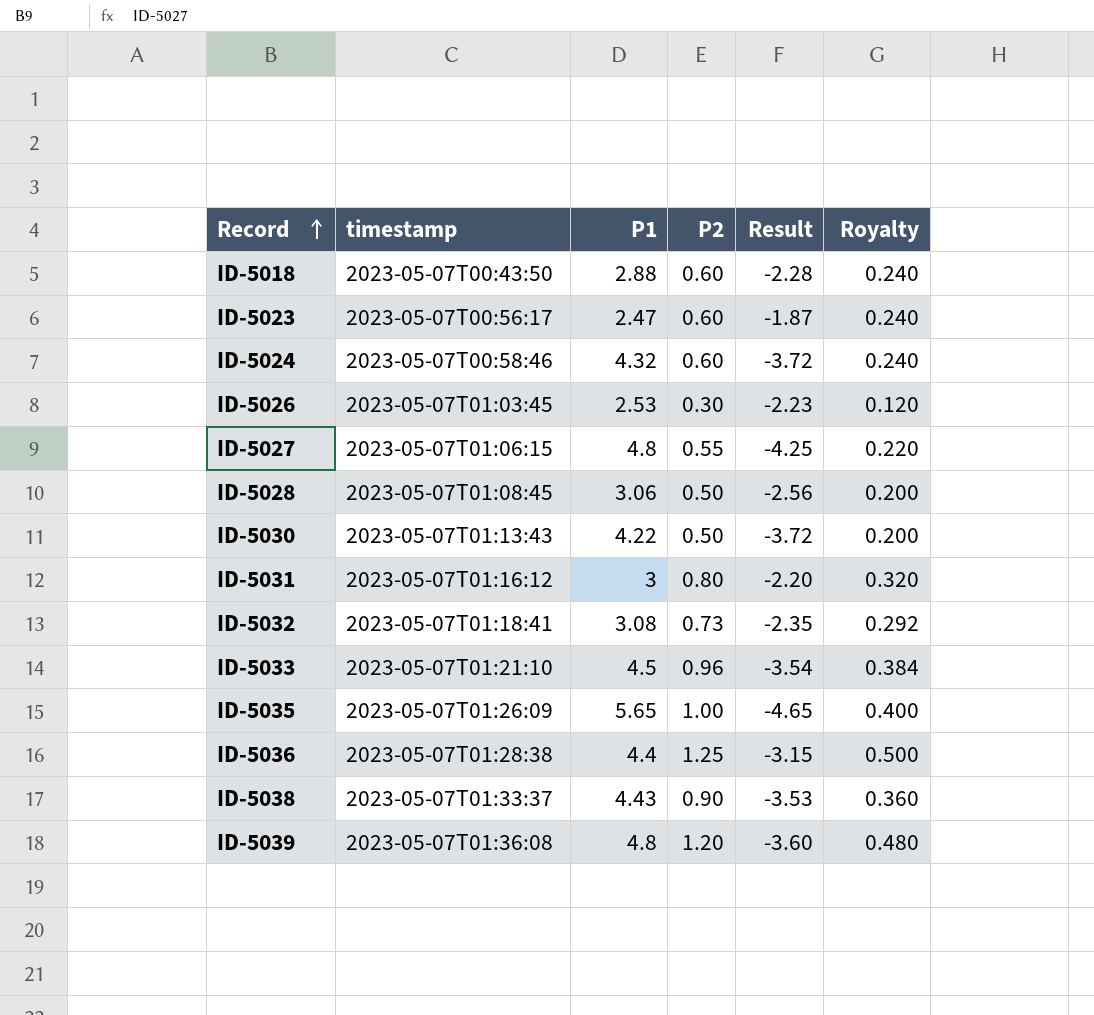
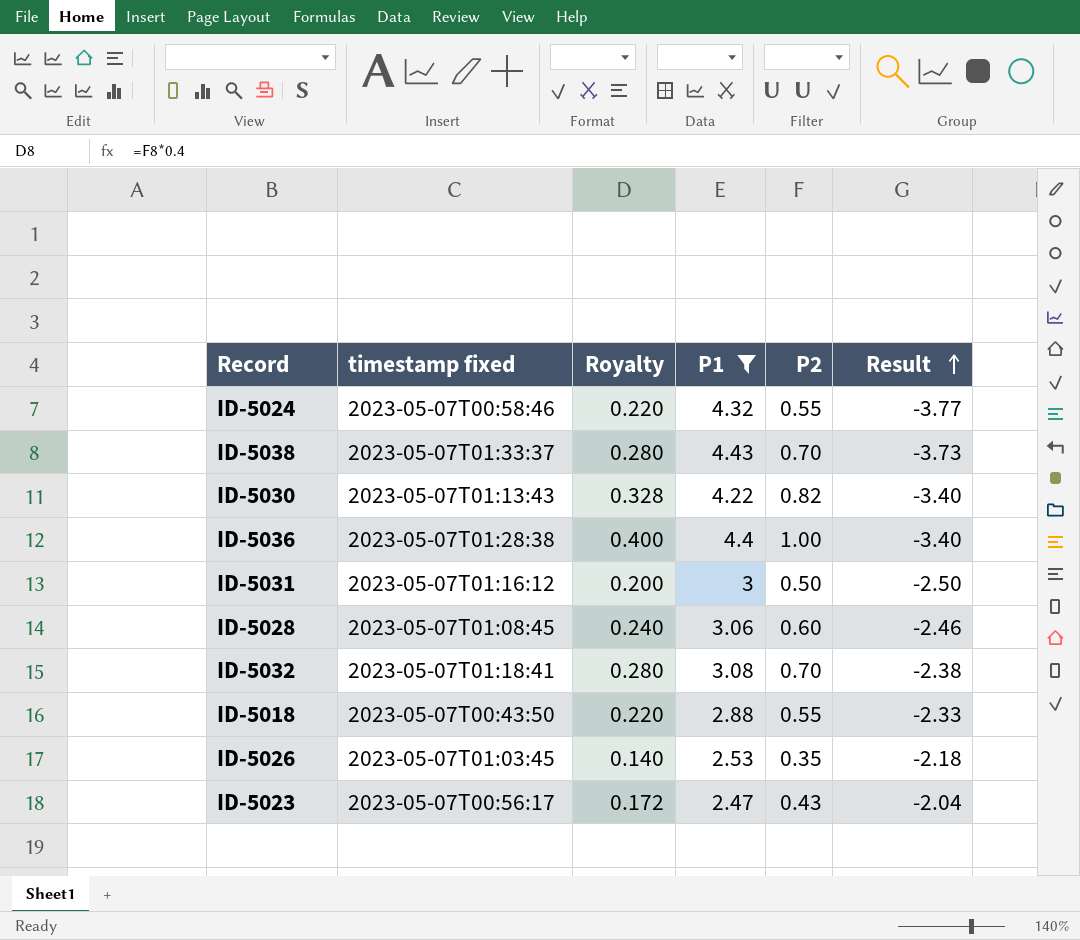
filter: none -> P1 <= 4.43
row order: Record ascending -> Result ascending
column name: timestamp -> timestamp fixed
column Royalty | position: 6 -> 3
ID-5024 | Royalty: 0.240 -> 0.220
ID-5024 | P2: 0.60 -> 0.55
ID-5024 | Result: -3.72 -> -3.77
ID-5038 | Royalty: 0.360 -> 0.280
ID-5038 | P2: 0.90 -> 0.70
ID-5038 | Result: -3.53 -> -3.73
ID-5030 | Royalty: 0.200 -> 0.328
ID-5030 | P2: 0.50 -> 0.82
ID-5030 | Result: -3.72 -> -3.40
ID-5036 | Royalty: 0.500 -> 0.400
ID-5036 | P2: 1.25 -> 1.00
ID-5036 | Result: -3.15 -> -3.40
ID-5031 | Royalty: 0.320 -> 0.200
ID-5031 | P2: 0.80 -> 0.50
ID-5031 | Result: -2.20 -> -2.50
ID-5028 | Royalty: 0.200 -> 0.240
ID-5028 | P2: 0.50 -> 0.60
ID-5028 | Result: -2.56 -> -2.46
ID-5032 | Royalty: 0.292 -> 0.280
ID-5032 | P2: 0.73 -> 0.70
ID-5032 | Result: -2.35 -> -2.38
ID-5018 | Royalty: 0.240 -> 0.220
ID-5018 | P2: 0.60 -> 0.55
ID-5018 | Result: -2.28 -> -2.33
ID-5026 | Royalty: 0.120 -> 0.140
ID-5026 | P2: 0.30 -> 0.35
ID-5026 | Result: -2.23 -> -2.18
ID-5023 | Royalty: 0.240 -> 0.172
ID-5023 | P2: 0.60 -> 0.43
ID-5023 | Result: -1.87 -> -2.04

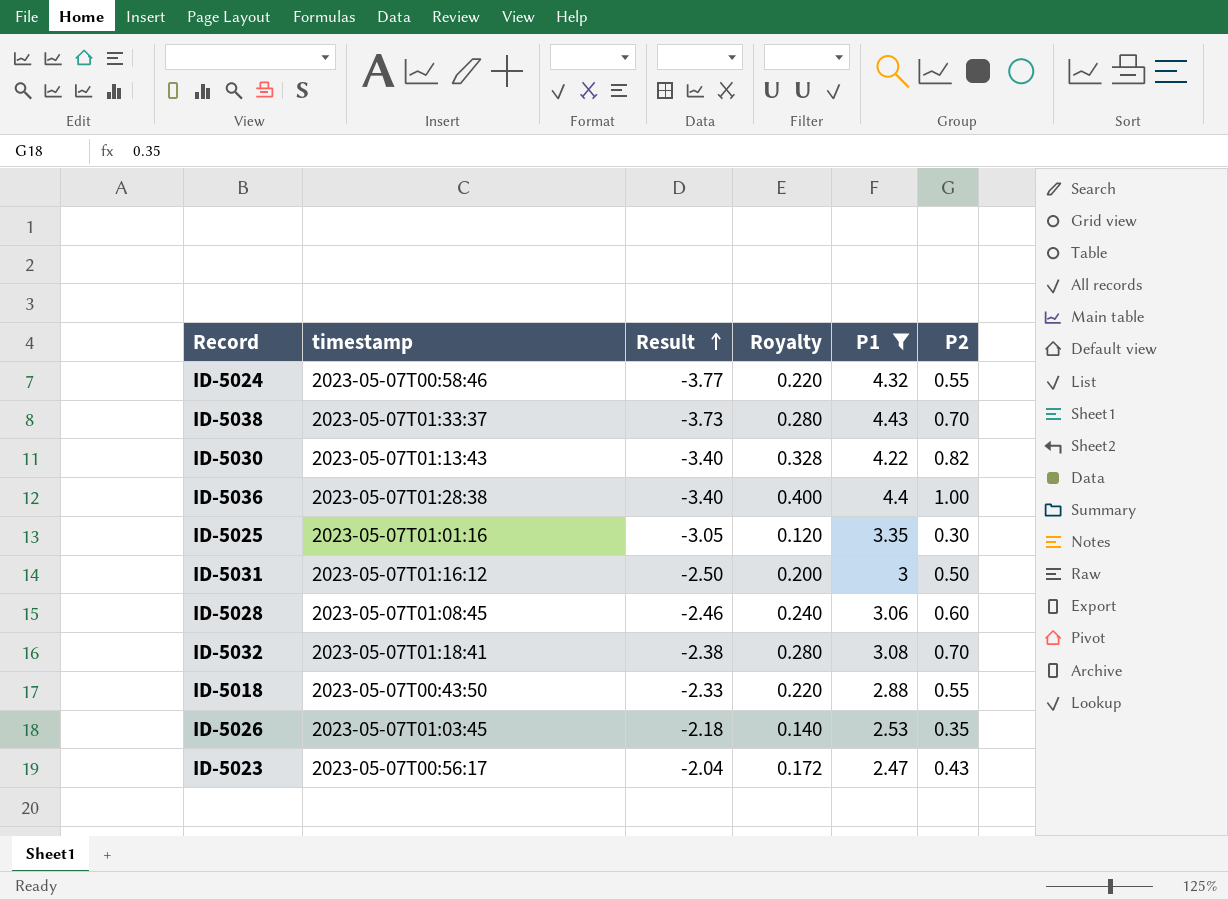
column name: timestamp fixed -> timestamp
column Result | position: 6 -> 3
row ID-5025: none -> 2023-05-07T01:01:16 | -3.05 | 0.120 | 3.35 | 0.30

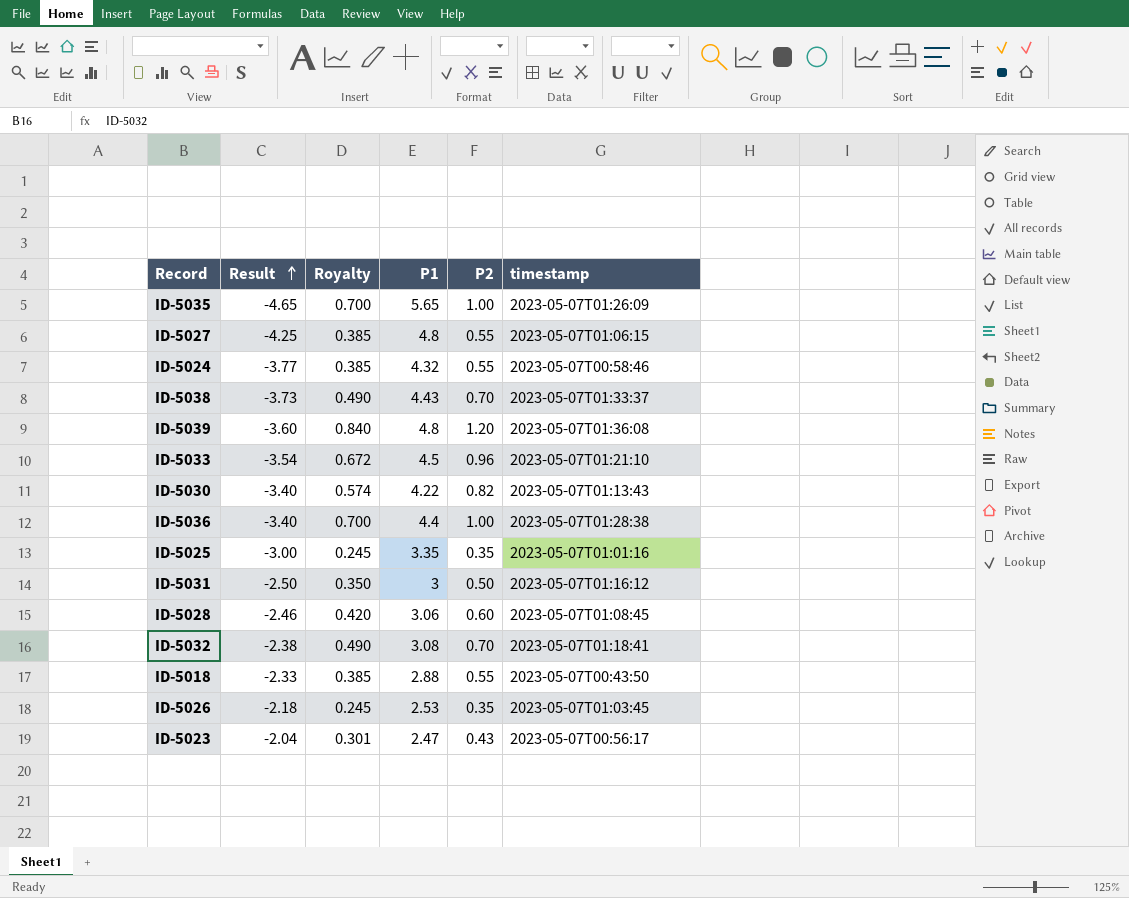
filter: P1 <= 4.43 -> none
column Royalty | formula: [P2] * 0.4 -> [P2] * 0.7
column timestamp | position: 2 -> 6
ID-5025 | Result: -3.05 -> -3.00
ID-5025 | P2: 0.30 -> 0.35

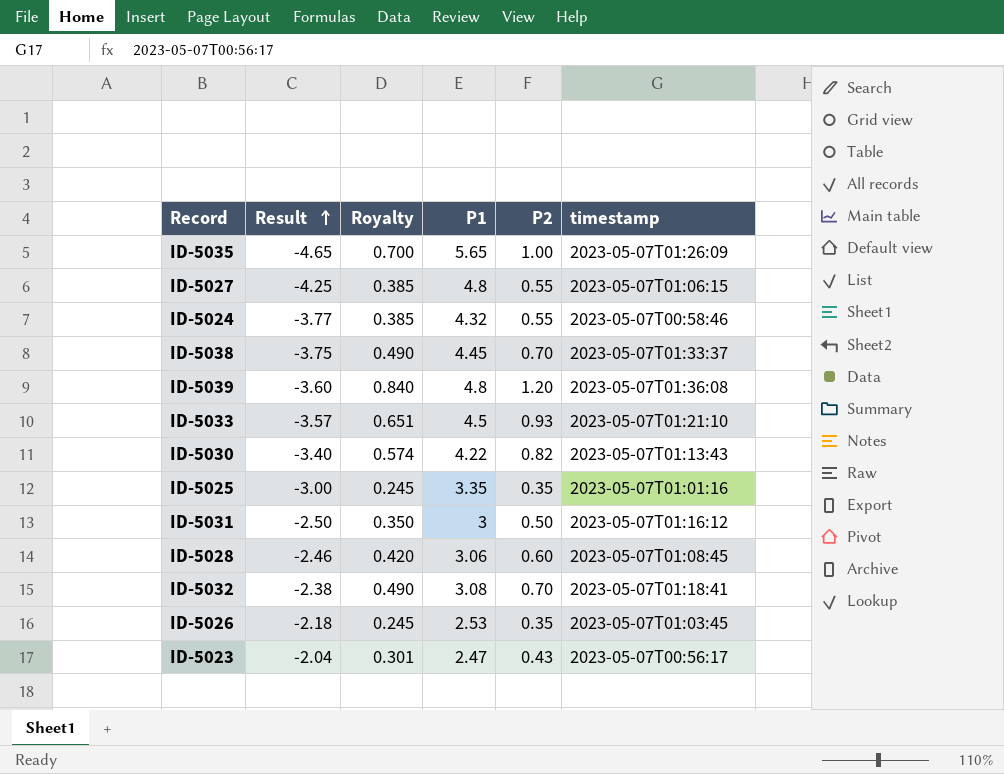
row ID-5036: -3.40 | 0.700 | 4.4 | 1.00 | 2023-05-07T01:28:38 -> none
row ID-5018: -2.33 | 0.385 | 2.88 | 0.55 | 2023-05-07T00:43:50 -> none
ID-5038 | Result: -3.73 -> -3.75
ID-5038 | P1: 4.43 -> 4.45
ID-5033 | Result: -3.54 -> -3.57
ID-5033 | Royalty: 0.672 -> 0.651
ID-5033 | P2: 0.96 -> 0.93

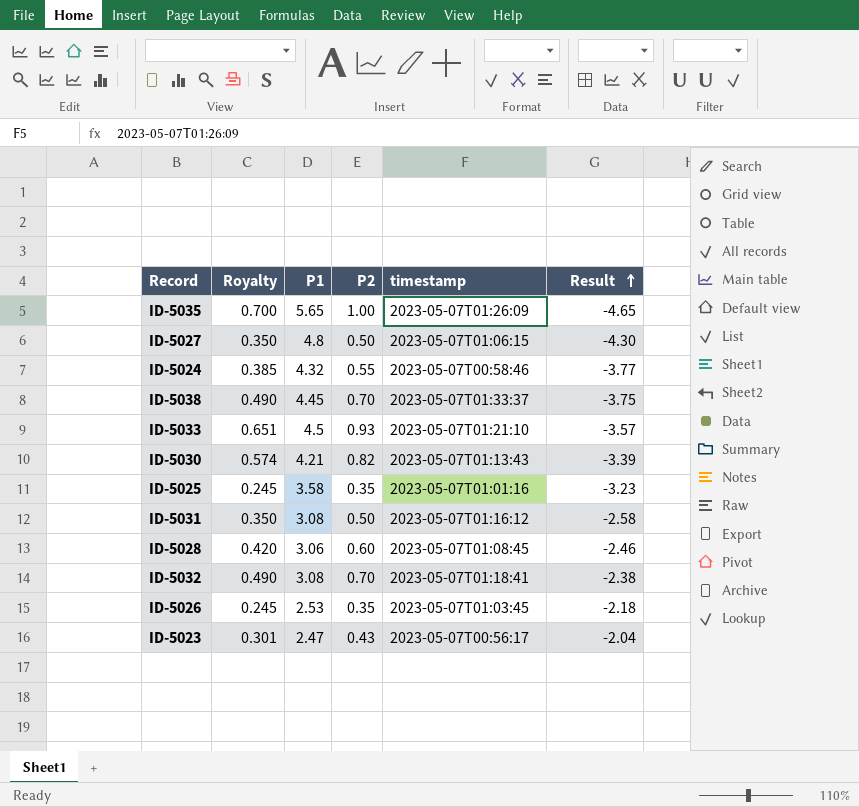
column Result | position: 2 -> 6
row ID-5039: -3.60 | 0.840 | 4.8 | 1.20 | 2023-05-07T01:36:08 -> none
ID-5027 | Royalty: 0.385 -> 0.350
ID-5027 | P2: 0.55 -> 0.50
ID-5027 | Result: -4.25 -> -4.30
ID-5030 | P1: 4.22 -> 4.21
ID-5030 | Result: -3.40 -> -3.39
ID-5025 | P1: 3.35 -> 3.58
ID-5025 | Result: -3.00 -> -3.23
ID-5031 | P1: 3 -> 3.08
ID-5031 | Result: -2.50 -> -2.58

